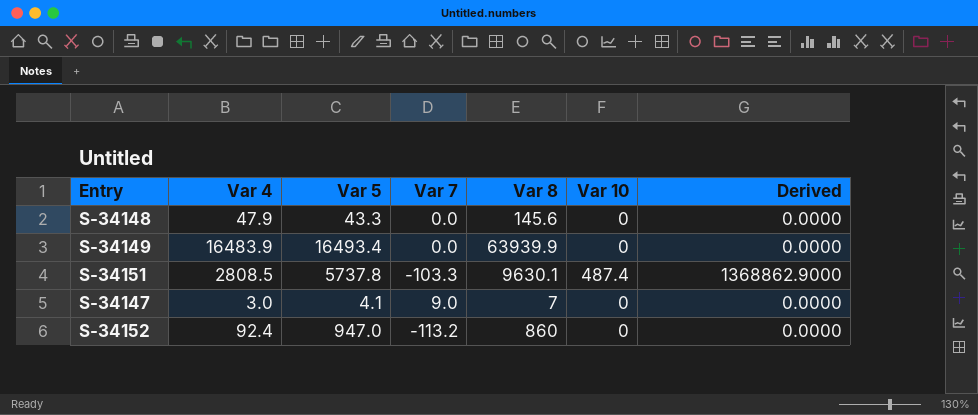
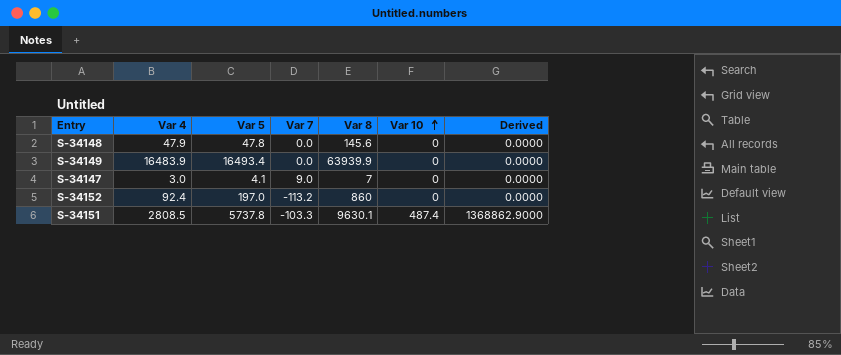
row order: none -> Var 10 ascending
S-34148 | Var 5: 43.3 -> 47.8
S-34152 | Var 5: 947.0 -> 197.0

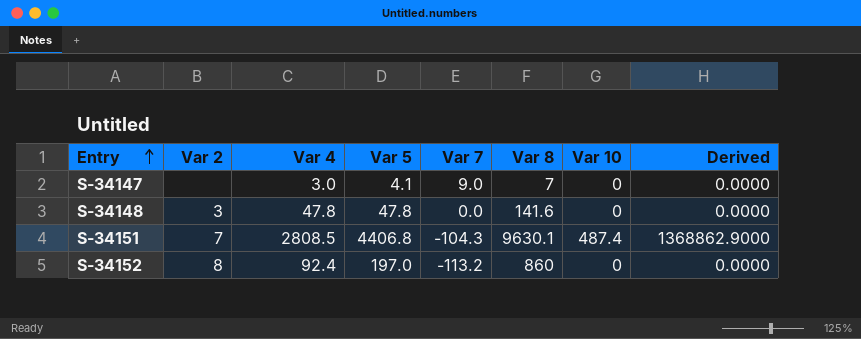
row order: Var 10 ascending -> Entry ascending
column Var 2 | position: none -> 2
row S-34149: 16483.9 | 16493.4 | 0.0 | 63939.9 | 0 | 0.0000 -> none
S-34148 | Var 4: 47.9 -> 47.8
S-34148 | Var 8: 145.6 -> 141.6
S-34151 | Var 5: 5737.8 -> 4406.8
S-34151 | Var 7: -103.3 -> -104.3

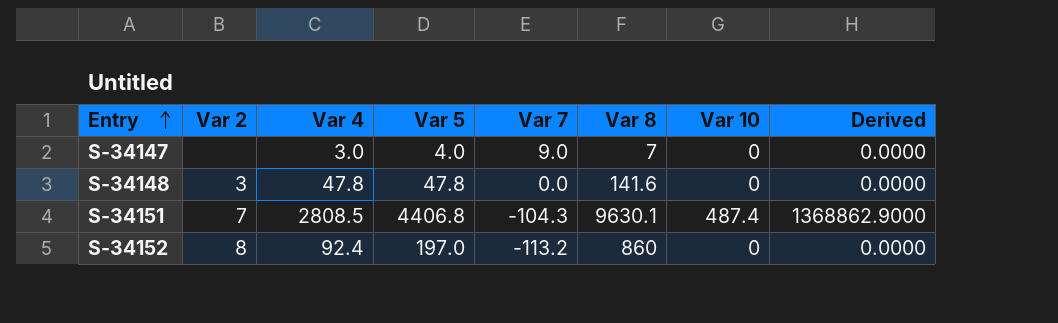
S-34147 | Var 5: 4.1 -> 4.0

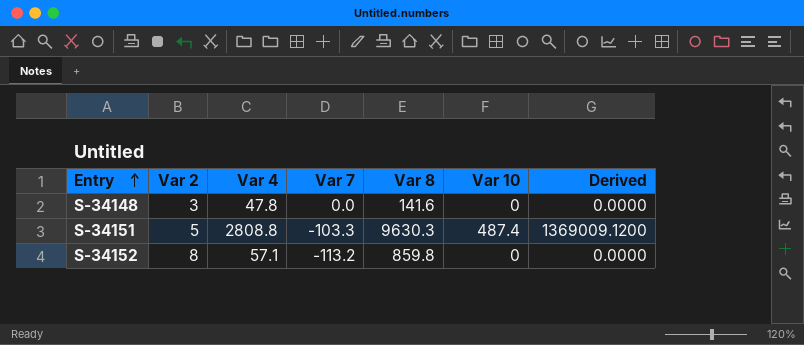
column Var 5 | position: 4 -> none
row S-34147: none | 3.0 | 4.0 | 9.0 | 7 | 0 | 0.0000 -> none
S-34151 | Var 2: 7 -> 5
S-34151 | Var 4: 2808.5 -> 2808.8
S-34151 | Var 7: -104.3 -> -103.3
S-34151 | Var 8: 9630.1 -> 9630.3
S-34151 | Derived: 1368862.9000 -> 1369009.1200
S-34152 | Var 4: 92.4 -> 57.1
S-34152 | Var 8: 860 -> 859.8

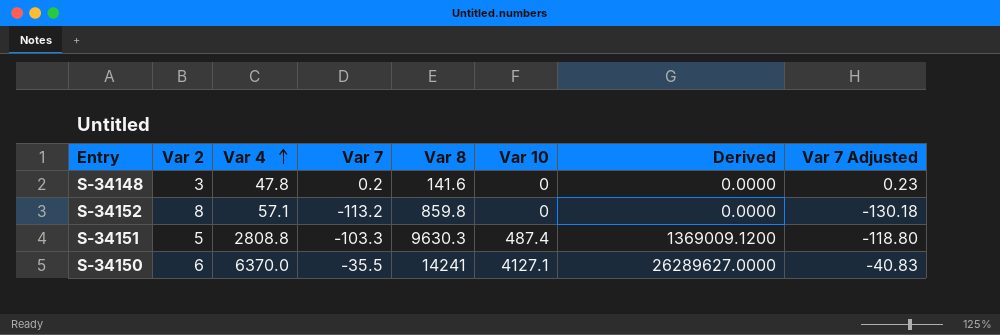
row order: Entry ascending -> Var 4 ascending
column Var 7 Adjusted | formula: none -> [Var 7] * 1.15
S-34148 | Var 7: 0.0 -> 0.2
row S-34150: none -> 6 | 6370.0 | -35.5 | 14241 | 4127.1 | 26289627.0000 | -40.83

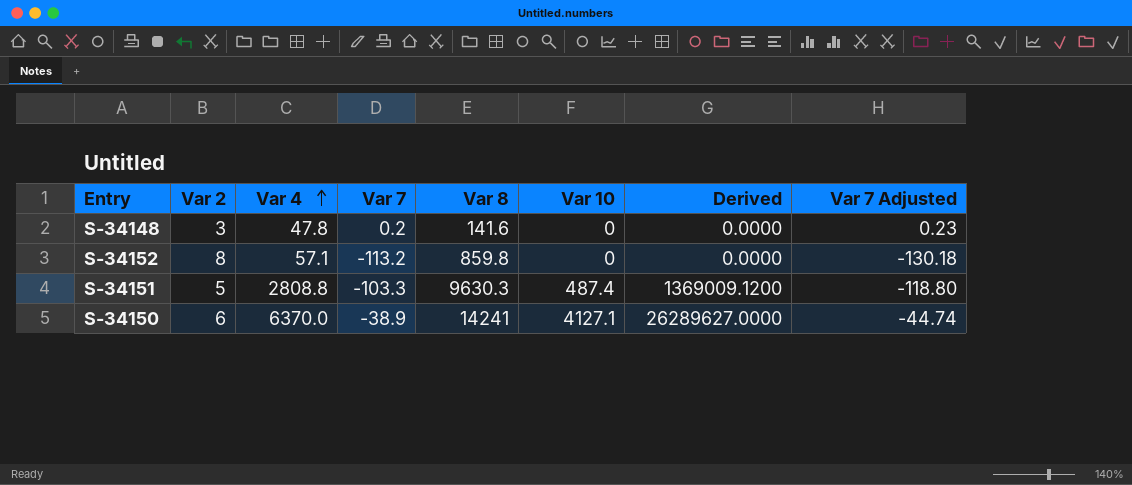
S-34150 | Var 7: -35.5 -> -38.9
S-34150 | Var 7 Adjusted: -40.83 -> -44.74

